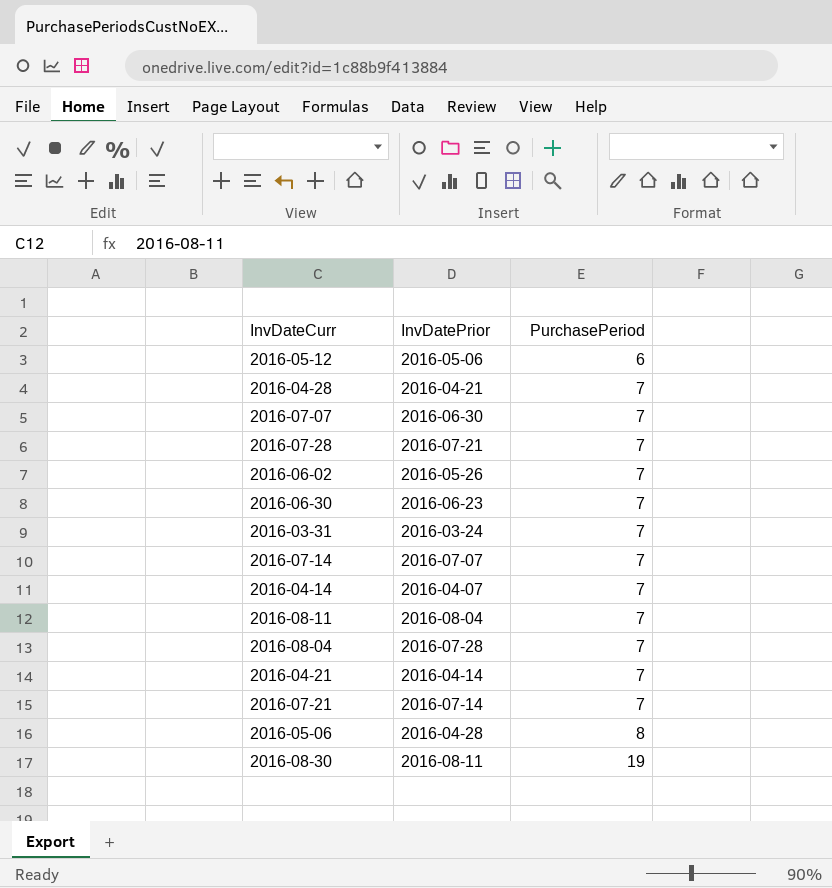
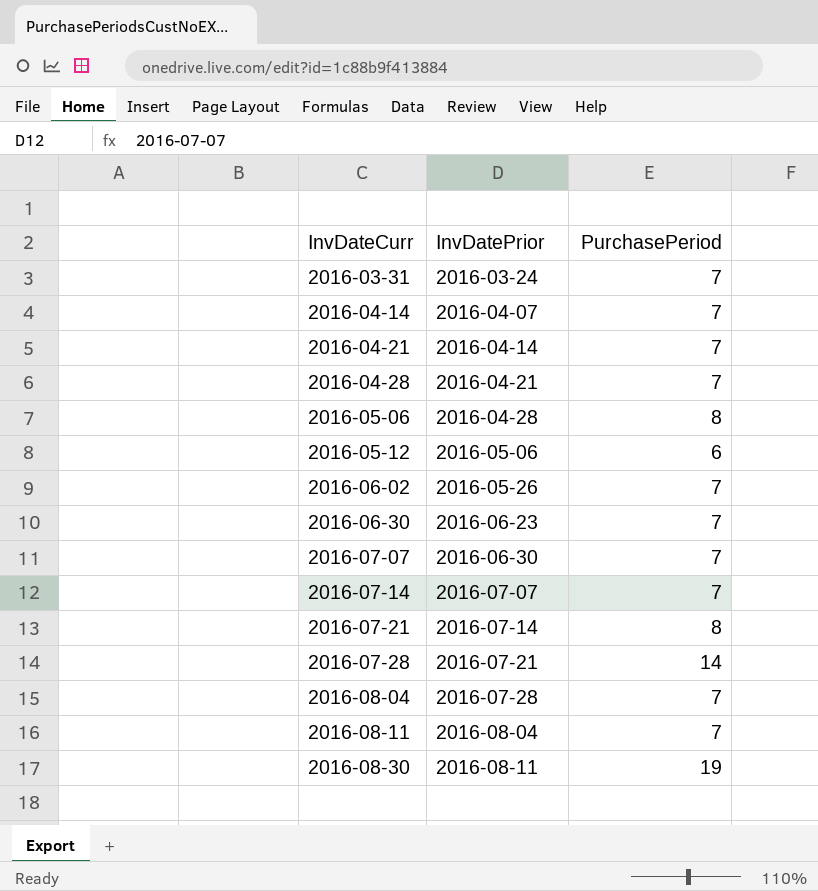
row order: PurchasePeriod ascending -> InvDateCurr ascending
2016-07-21 | PurchasePeriod: 7 -> 8
2016-07-28 | PurchasePeriod: 7 -> 14

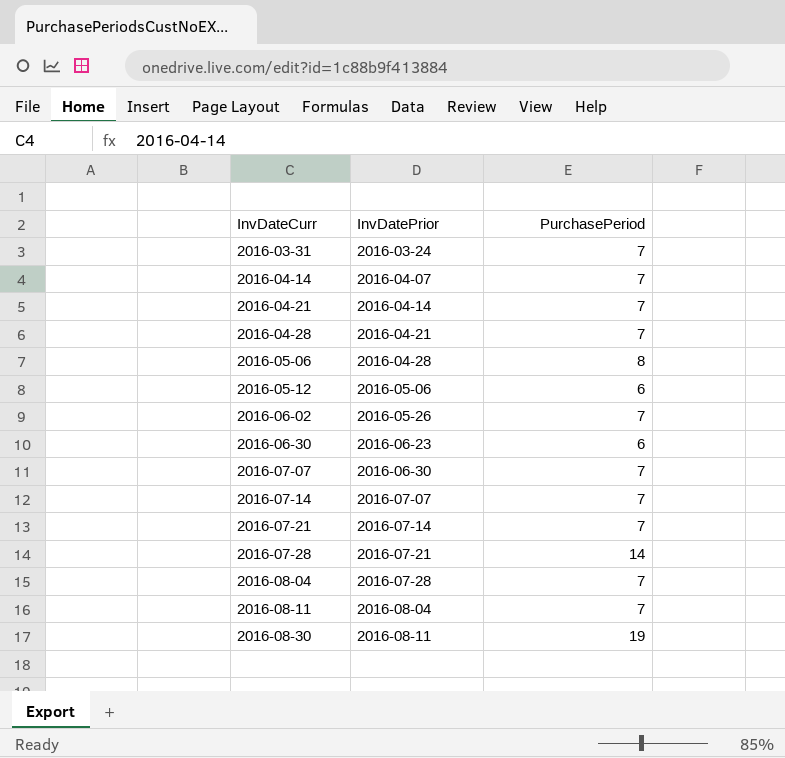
2016-06-30 | PurchasePeriod: 7 -> 6
2016-07-21 | PurchasePeriod: 8 -> 7

